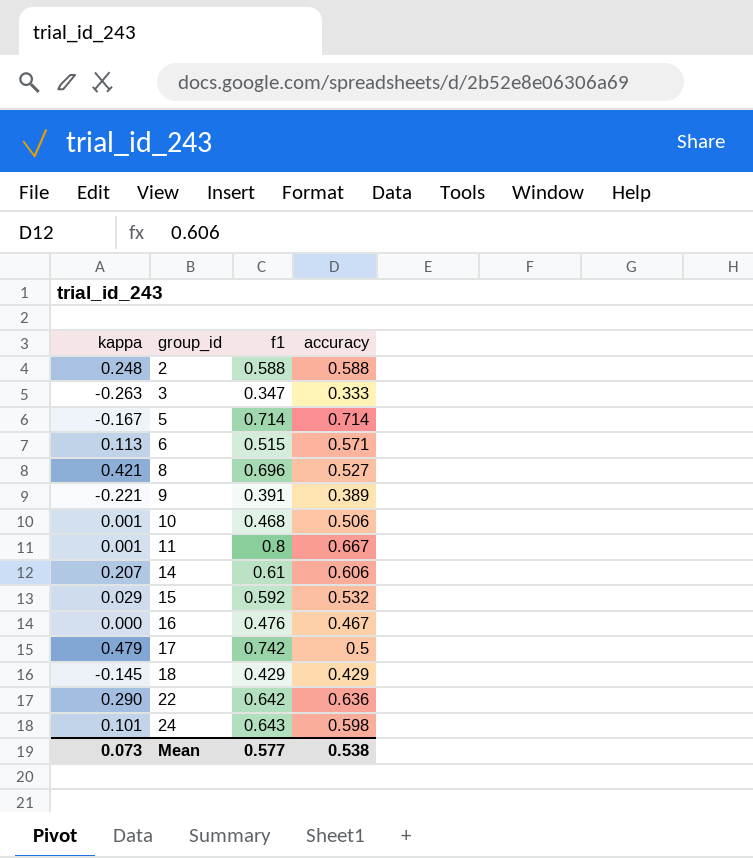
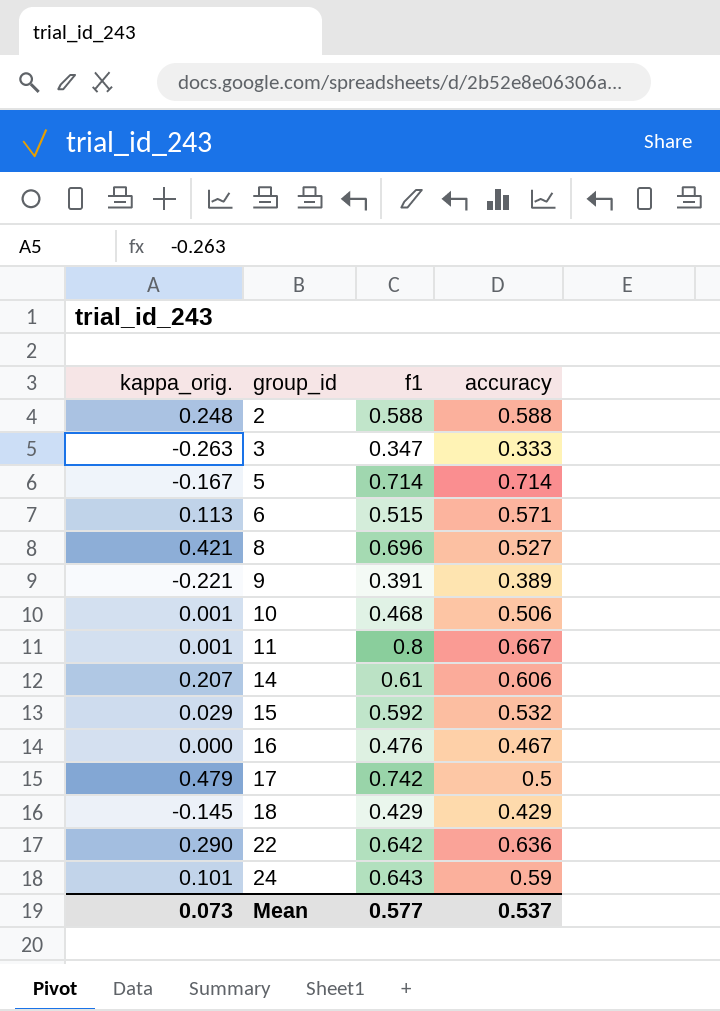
column name: kappa -> kappa_orig.
24 | accuracy: 0.598 -> 0.59
Mean | accuracy: 0.538 -> 0.537

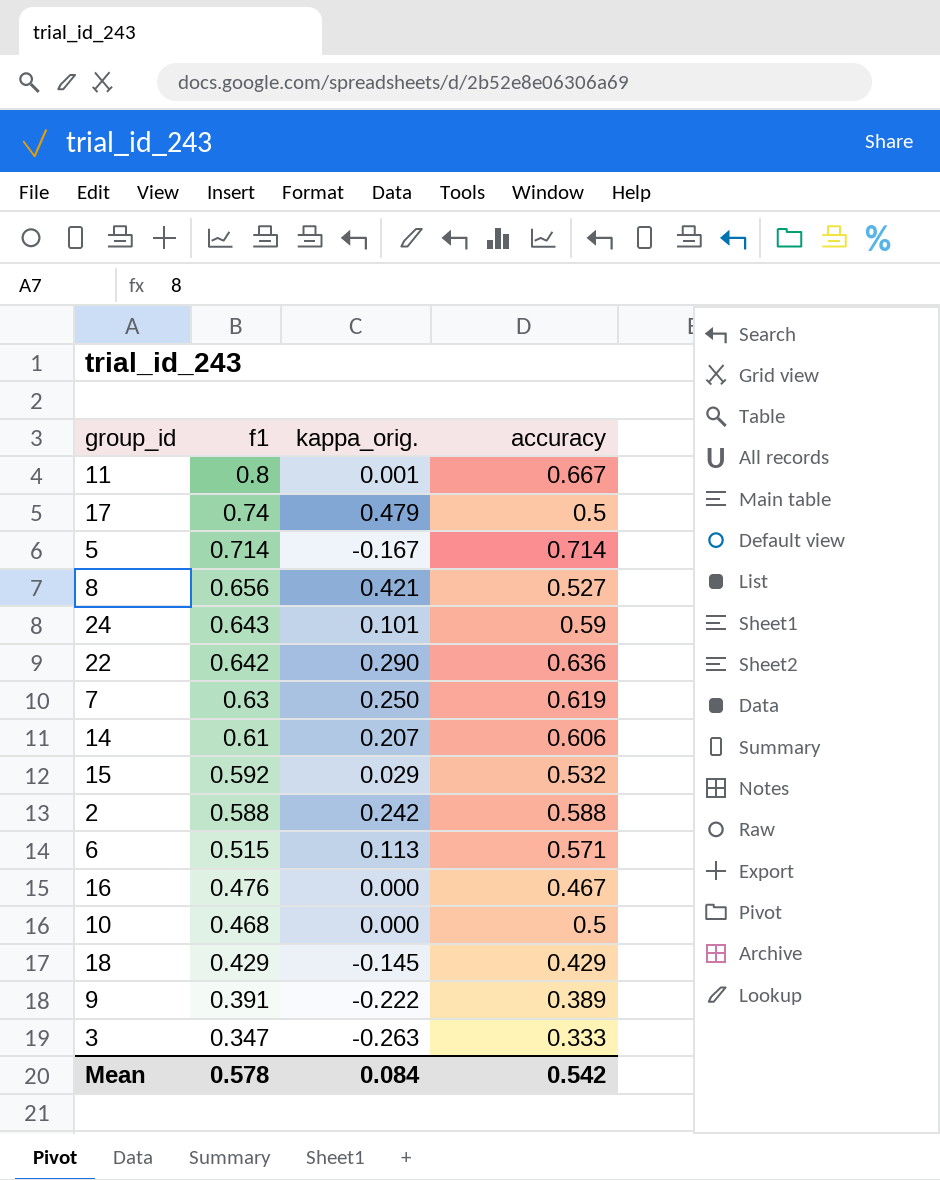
row order: group_id ascending -> f1 descending
column kappa_orig. | position: 1 -> 3
17 | f1: 0.742 -> 0.74
8 | f1: 0.696 -> 0.656
row 7: none -> 0.63 | 0.250 | 0.619
2 | kappa_orig.: 0.248 -> 0.242
10 | kappa_orig.: 0.001 -> 0.000
10 | accuracy: 0.506 -> 0.5
9 | kappa_orig.: -0.221 -> -0.222
Mean | f1: 0.577 -> 0.578
Mean | kappa_orig.: 0.073 -> 0.084
Mean | accuracy: 0.537 -> 0.542

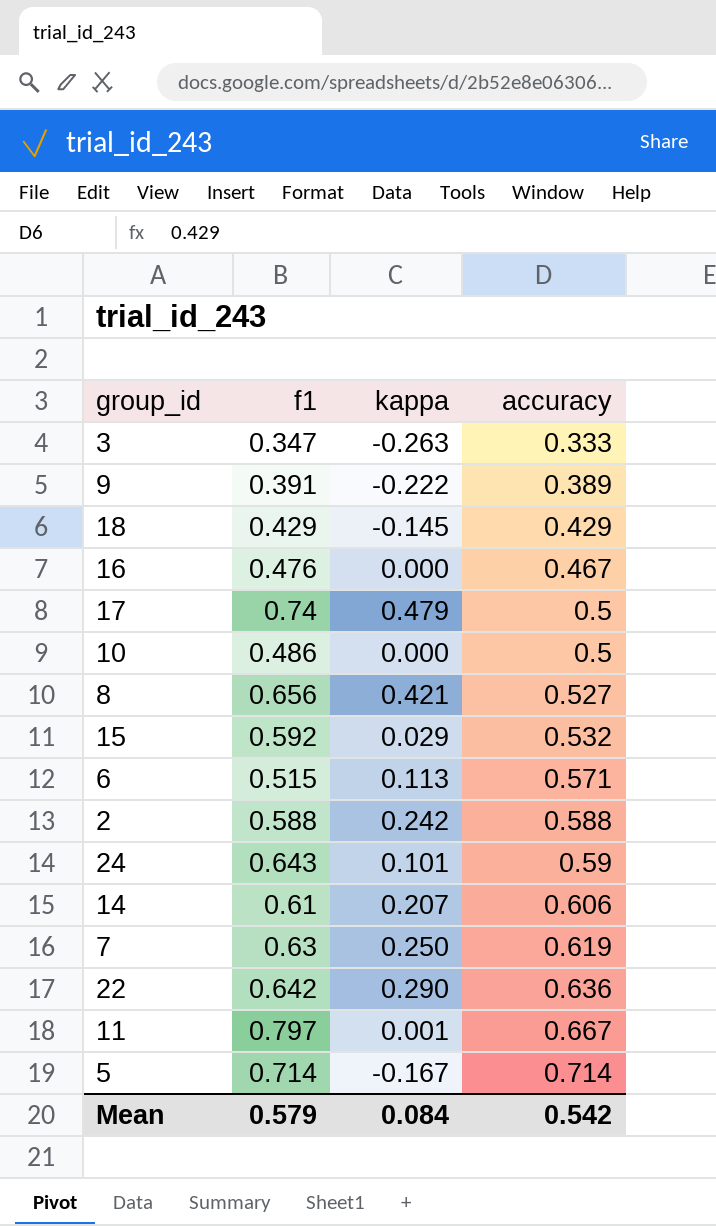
row order: f1 descending -> accuracy ascending
column name: kappa_orig. -> kappa
10 | f1: 0.468 -> 0.486
11 | f1: 0.8 -> 0.797
Mean | f1: 0.578 -> 0.579

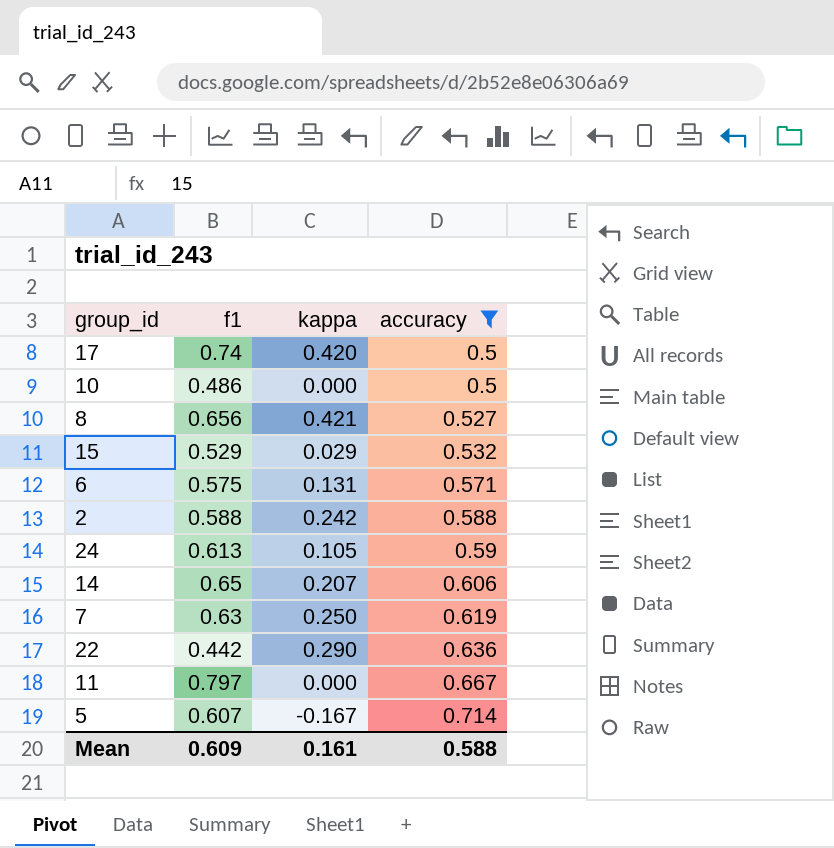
filter: none -> accuracy >= 0.5
17 | kappa: 0.479 -> 0.420
15 | f1: 0.592 -> 0.529
6 | f1: 0.515 -> 0.575
6 | kappa: 0.113 -> 0.131
24 | f1: 0.643 -> 0.613
24 | kappa: 0.101 -> 0.105
14 | f1: 0.61 -> 0.65
22 | f1: 0.642 -> 0.442
11 | kappa: 0.001 -> 0.000
5 | f1: 0.714 -> 0.607
Mean | f1: 0.579 -> 0.609
Mean | kappa: 0.084 -> 0.161
Mean | accuracy: 0.542 -> 0.588

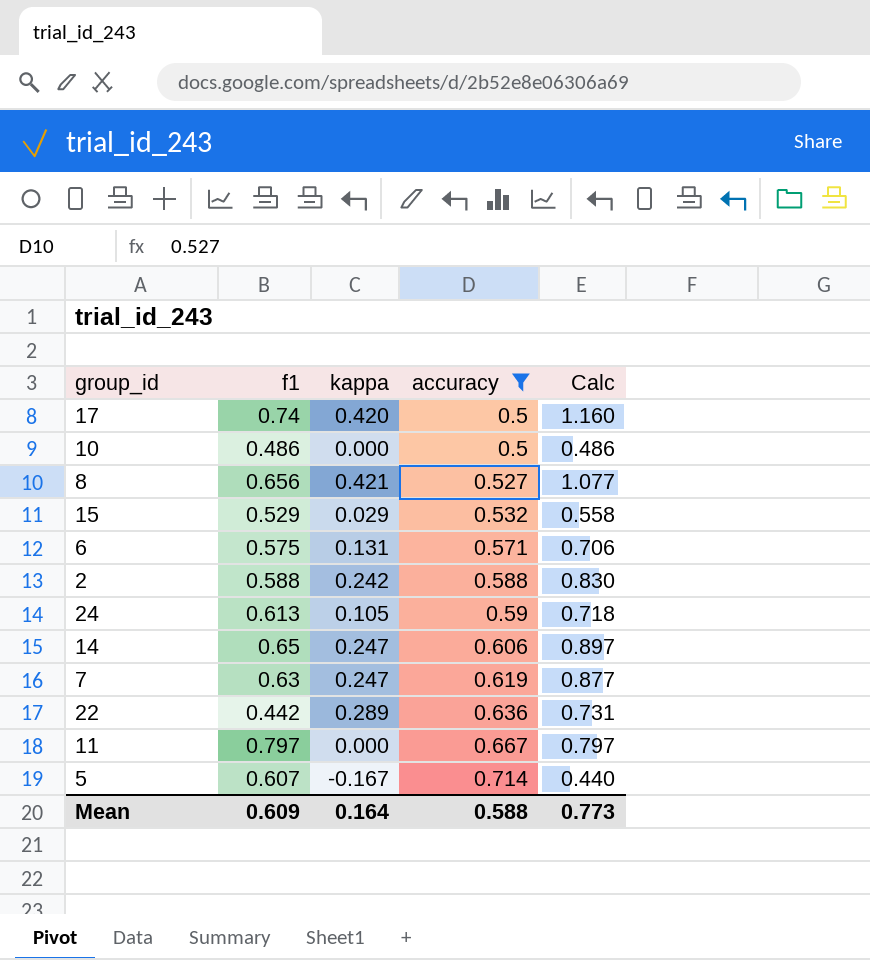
column Calc | formula: none -> [f1] + [kappa]
14 | kappa: 0.207 -> 0.247
7 | kappa: 0.250 -> 0.247
22 | kappa: 0.290 -> 0.289
Mean | kappa: 0.161 -> 0.164

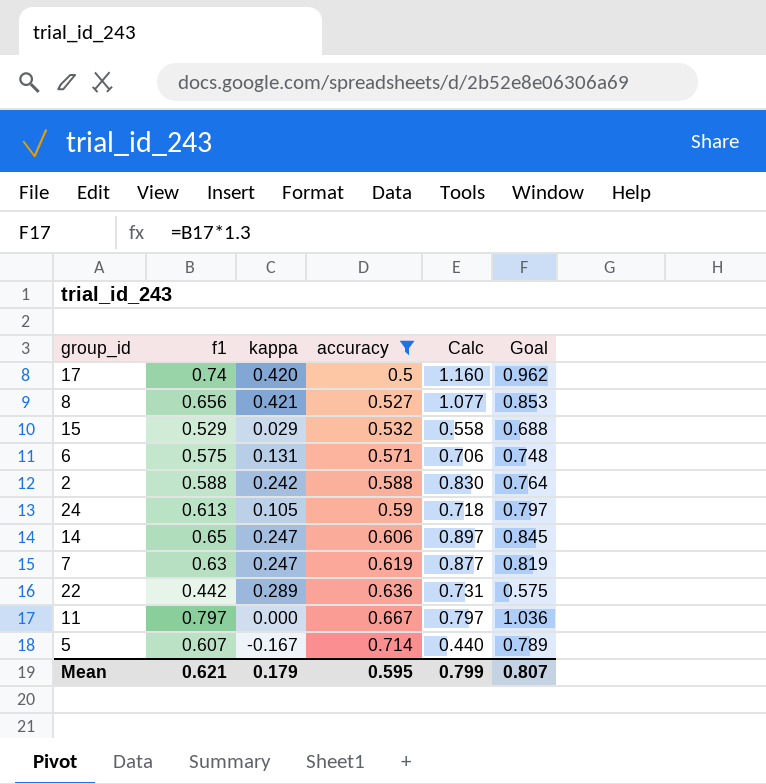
column Goal | formula: none -> [f1] * 1.3
row 10: 0.486 | 0.000 | 0.5 | 0.486 -> none
Mean | f1: 0.609 -> 0.621
Mean | kappa: 0.164 -> 0.179
Mean | accuracy: 0.588 -> 0.595
Mean | Calc: 0.773 -> 0.799

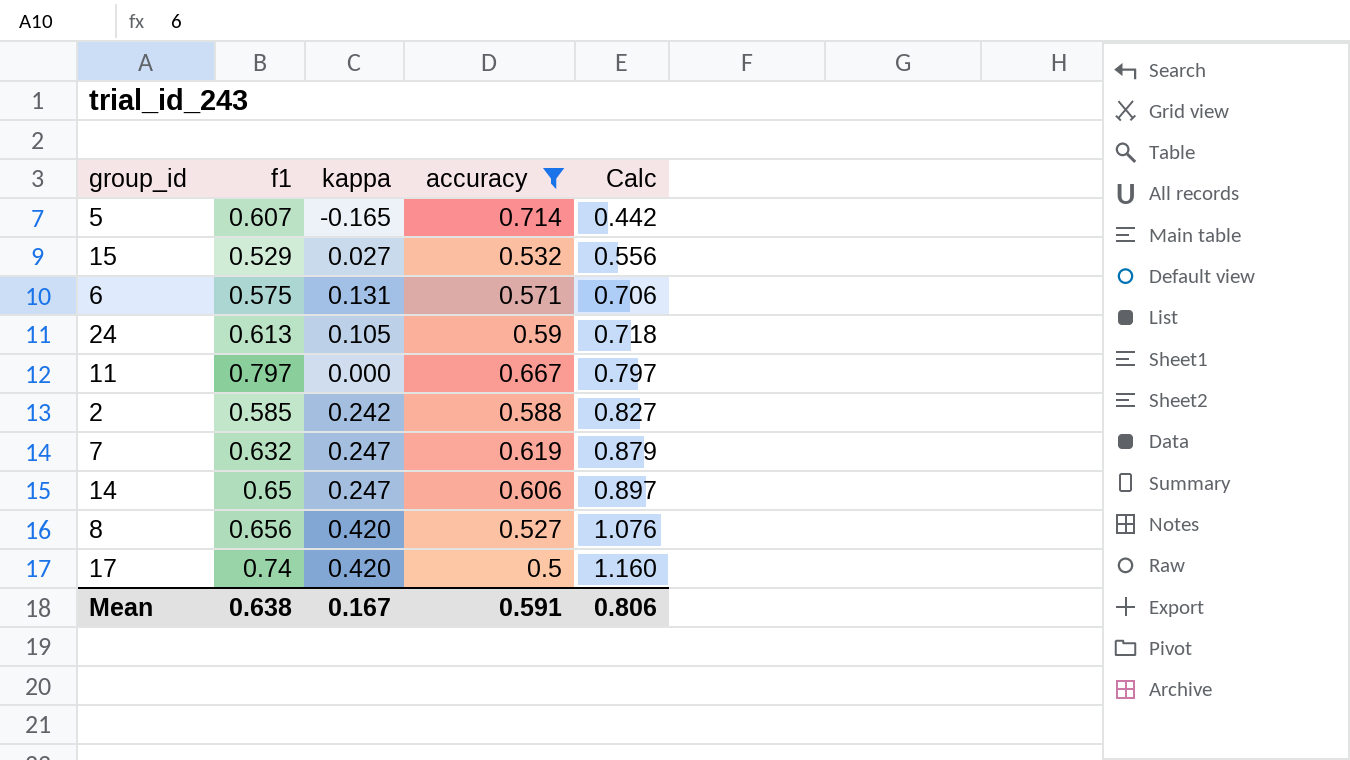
row order: accuracy ascending -> Calc ascending
column Goal | formula: [f1] * 1.3 -> none
row 22: 0.442 | 0.289 | 0.636 | 0.731 | 0.575 -> none
5 | kappa: -0.167 -> -0.165
5 | Calc: 0.440 -> 0.442
15 | kappa: 0.029 -> 0.027
15 | Calc: 0.558 -> 0.556
2 | f1: 0.588 -> 0.585
2 | Calc: 0.830 -> 0.827
7 | f1: 0.63 -> 0.632
7 | Calc: 0.877 -> 0.879
8 | kappa: 0.421 -> 0.420
8 | Calc: 1.077 -> 1.076
Mean | f1: 0.621 -> 0.638
Mean | kappa: 0.179 -> 0.167
Mean | accuracy: 0.595 -> 0.591
Mean | Calc: 0.799 -> 0.806

